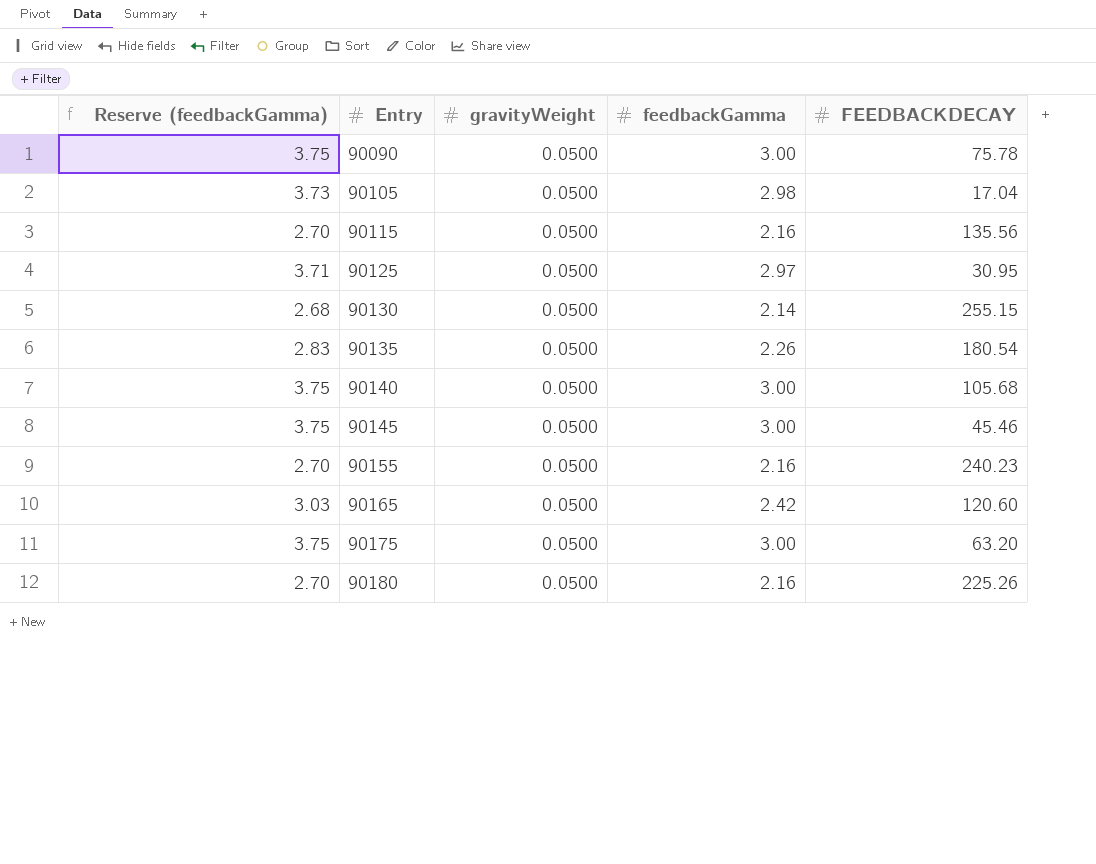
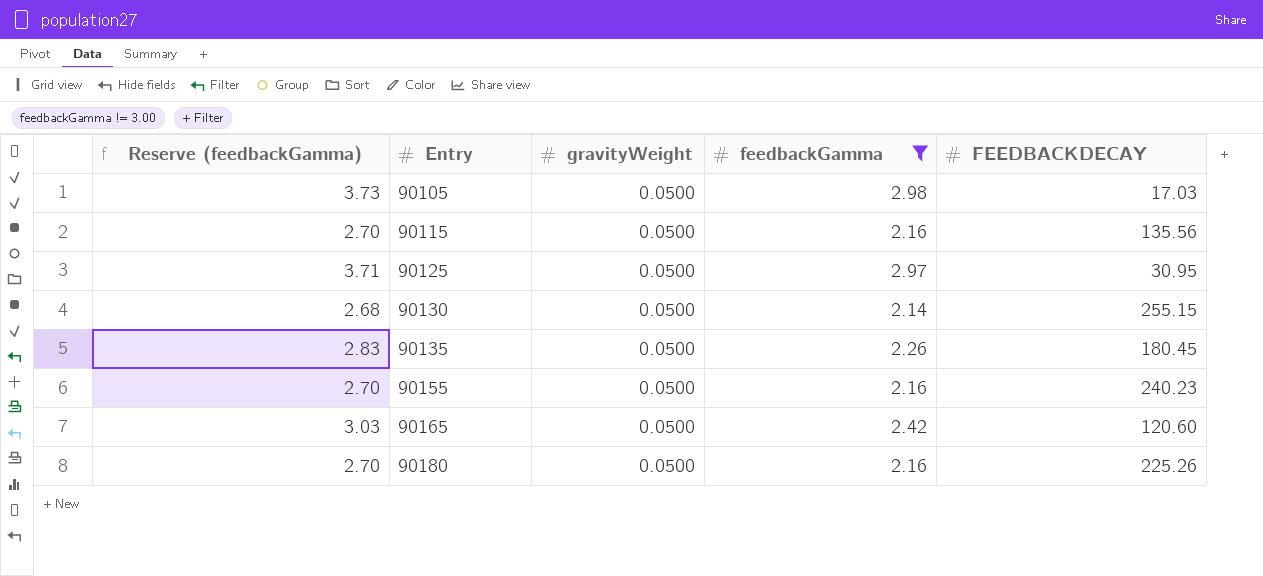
filter: none -> feedbackGamma != 3.00
90105 | FEEDBACKDECAY: 17.04 -> 17.03
90135 | FEEDBACKDECAY: 180.54 -> 180.45

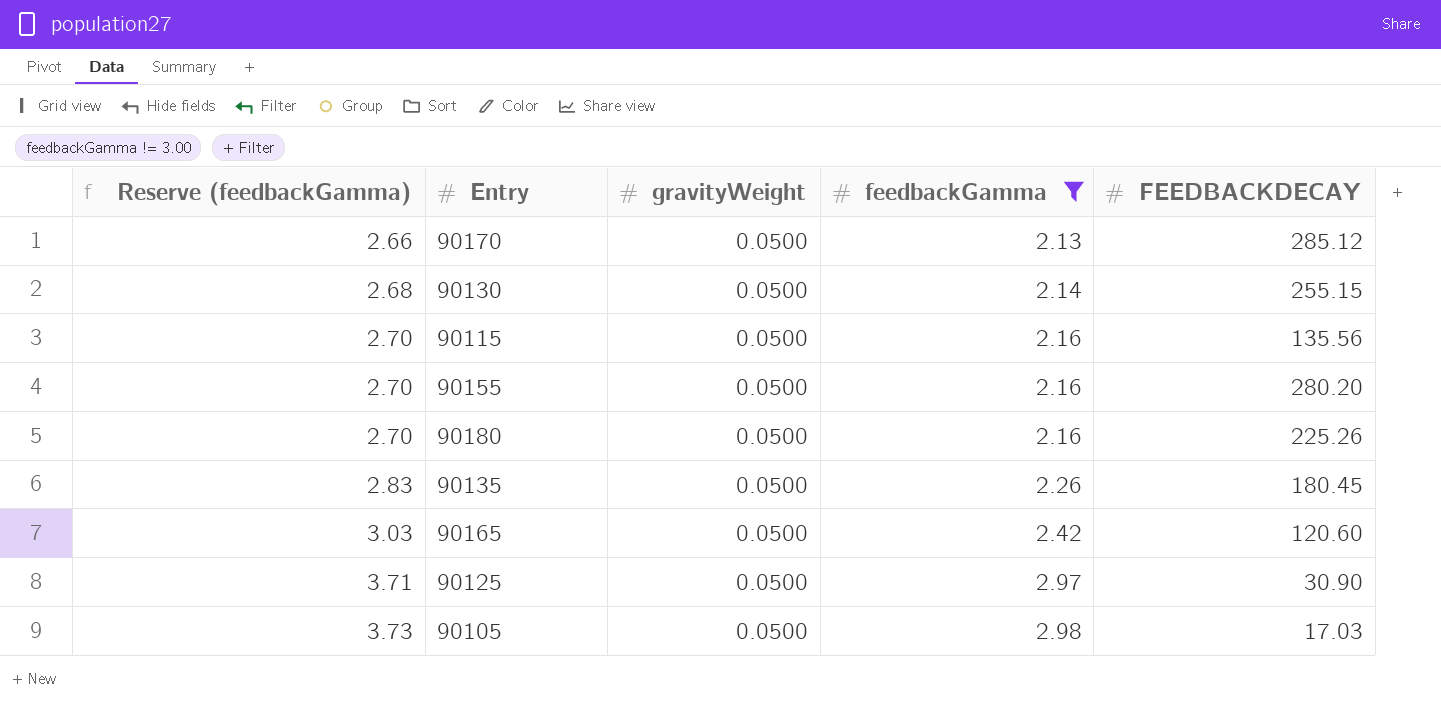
row order: Entry ascending -> Reserve (feedbackGamma) ascending
row 90170: none -> 2.66 | 0.0500 | 2.13 | 285.12
90155 | FEEDBACKDECAY: 240.23 -> 280.20
90125 | FEEDBACKDECAY: 30.95 -> 30.90

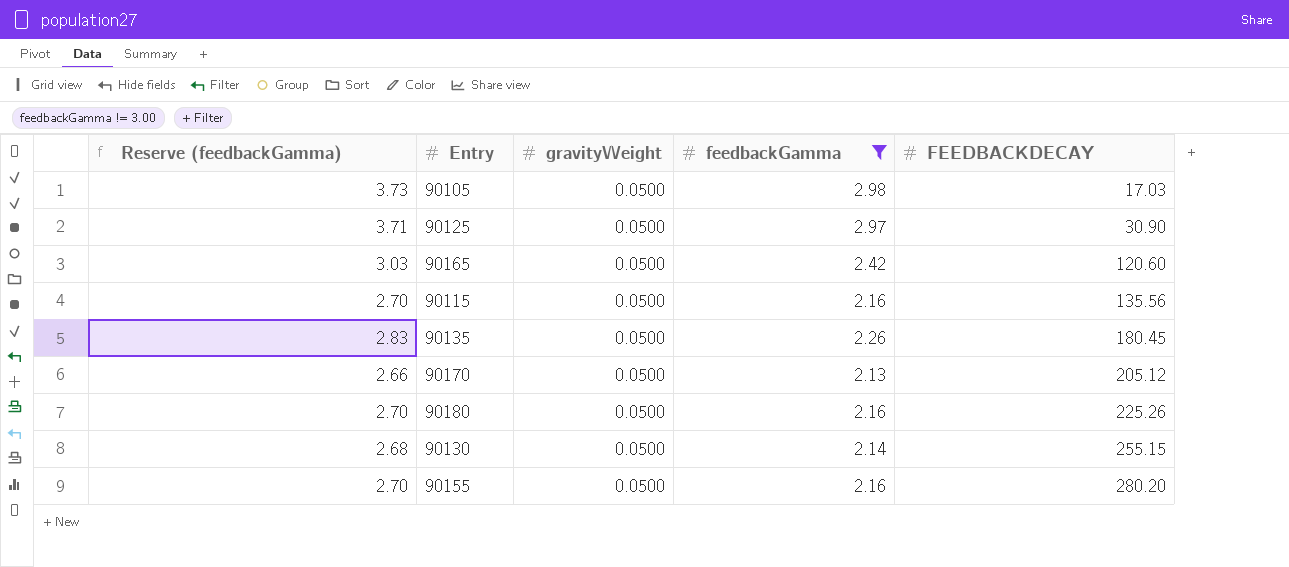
row order: Reserve (feedbackGamma) ascending -> FEEDBACKDECAY ascending
90170 | FEEDBACKDECAY: 285.12 -> 205.12

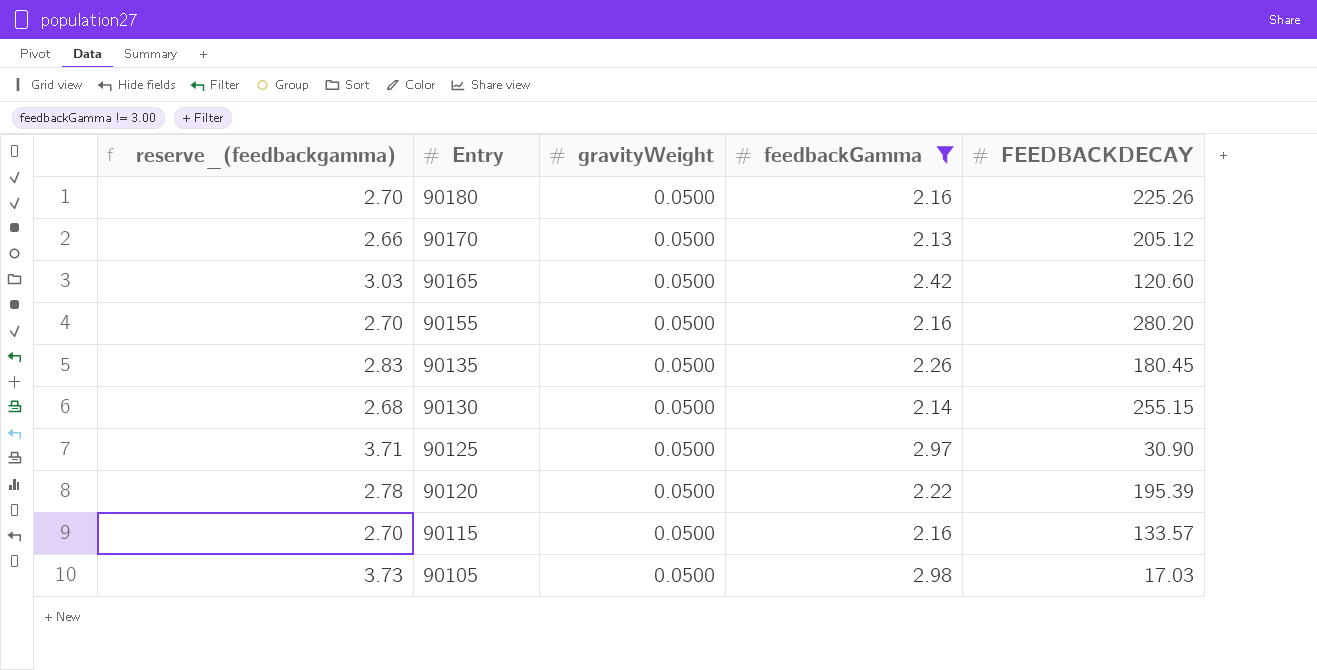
row order: FEEDBACKDECAY ascending -> Entry descending
column name: Reserve (feedbackGamma) -> reserve_(feedbackgamma)
row 90120: none -> 2.78 | 0.0500 | 2.22 | 195.39
90115 | FEEDBACKDECAY: 135.56 -> 133.57

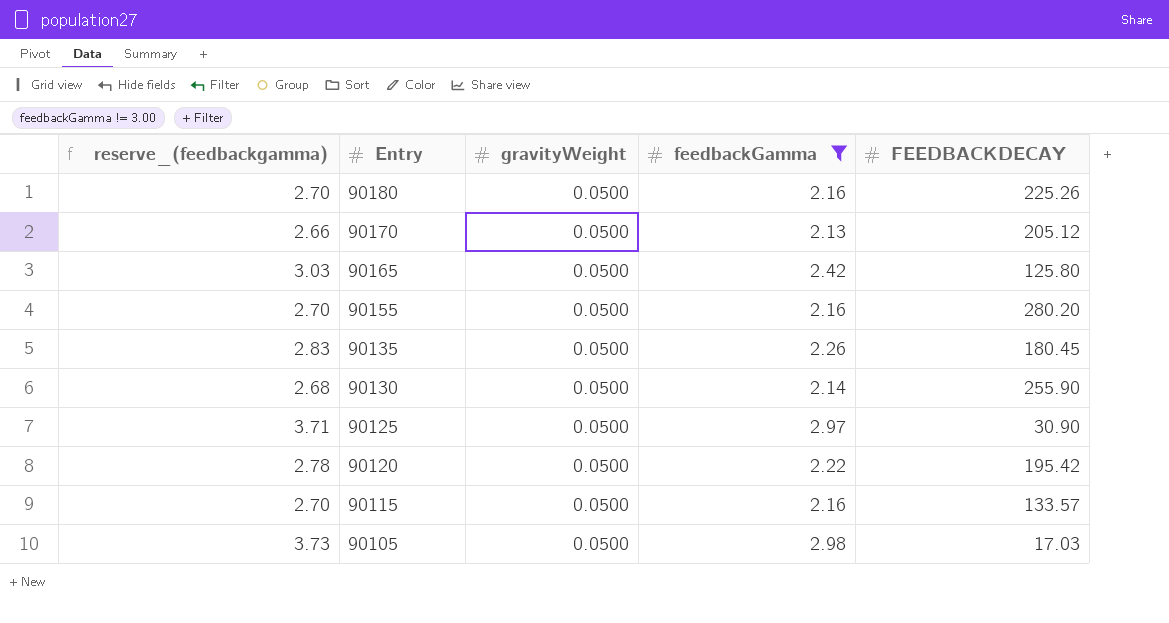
90165 | FEEDBACKDECAY: 120.60 -> 125.80
90130 | FEEDBACKDECAY: 255.15 -> 255.90
90120 | FEEDBACKDECAY: 195.39 -> 195.42

